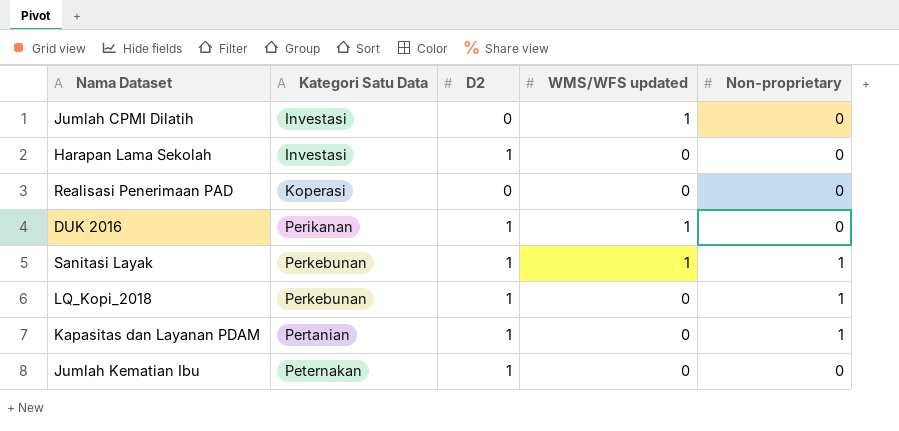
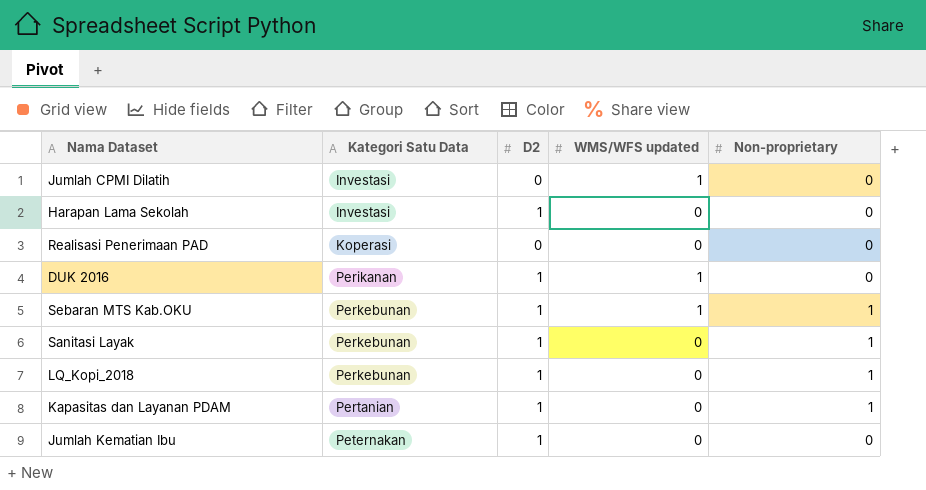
row Sebaran MTS Kab.OKU: none -> Perkebunan | 1 | 1 | 1
Sanitasi Layak | WMS/WFS updated: 1 -> 0

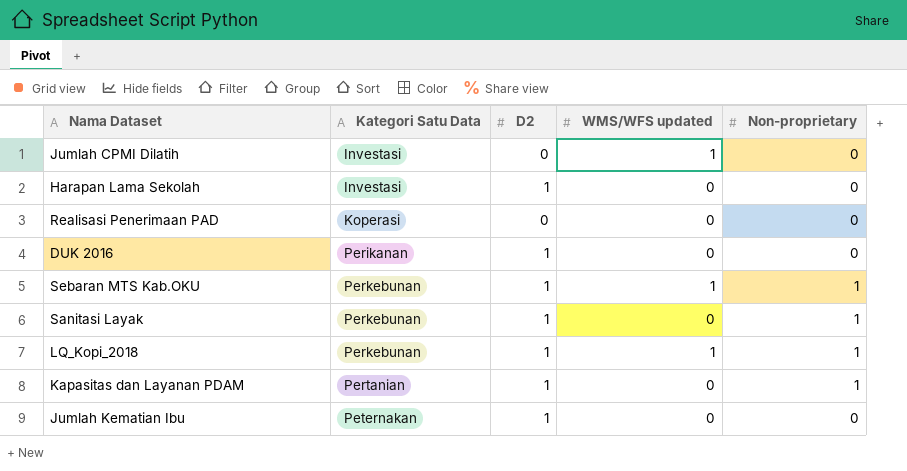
DUK 2016 | WMS/WFS updated: 1 -> 0
LQ_Kopi_2018 | WMS/WFS updated: 0 -> 1

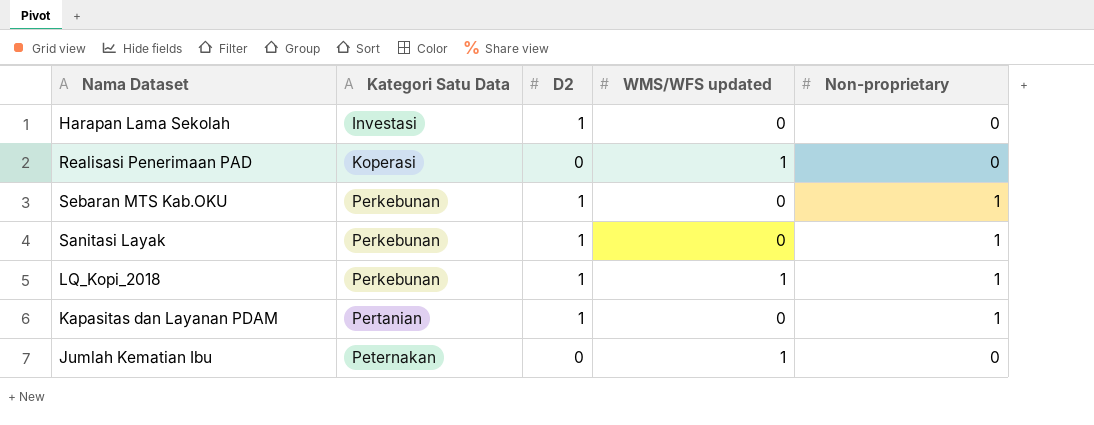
row Jumlah CPMI Dilatih: Investasi | 0 | 1 | 0 -> none
row DUK 2016: Perikanan | 1 | 0 | 0 -> none
Realisasi Penerimaan PAD | WMS/WFS updated: 0 -> 1
Sebaran MTS Kab.OKU | WMS/WFS updated: 1 -> 0
Jumlah Kematian Ibu | D2: 1 -> 0
Jumlah Kematian Ibu | WMS/WFS updated: 0 -> 1

